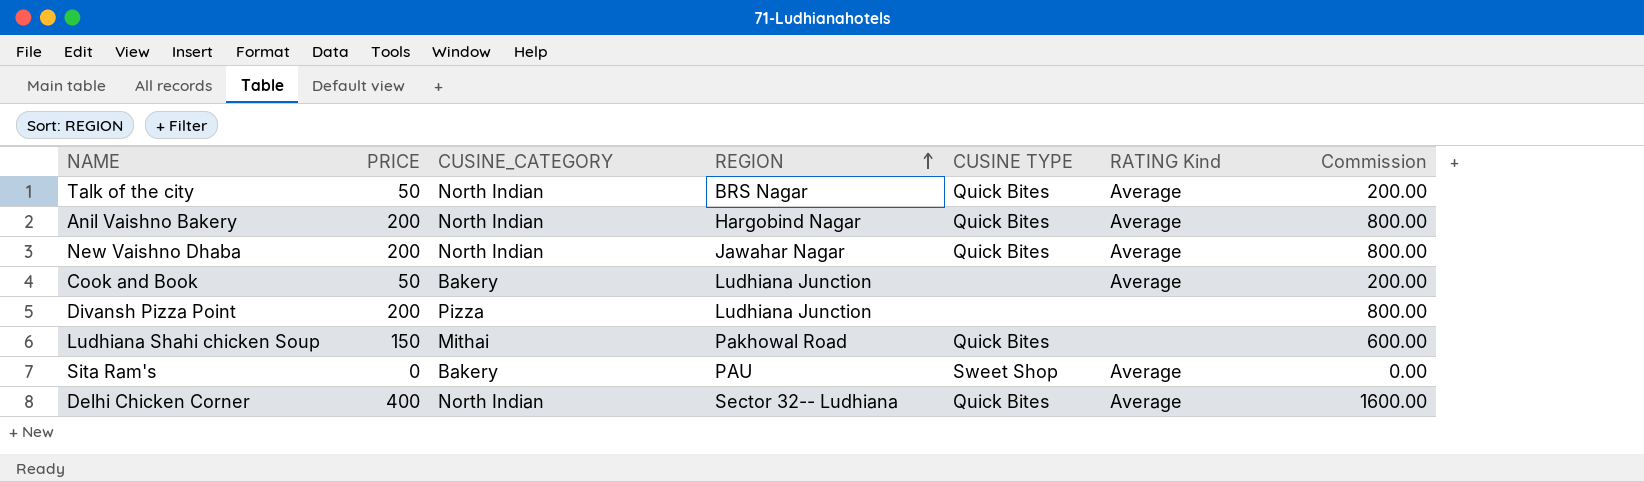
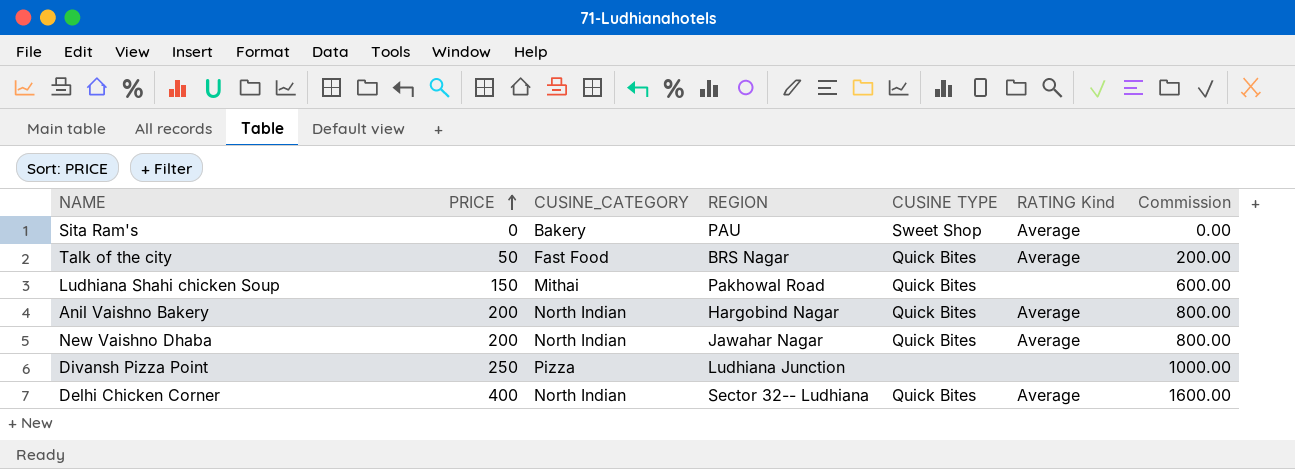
row order: REGION ascending -> PRICE ascending
row Cook and Book: 50 | Bakery | Ludhiana Junction | none | Average | 200.00 -> none
Talk of the city | CUSINE_CATEGORY: North Indian -> Fast Food
Divansh Pizza Point | PRICE: 200 -> 250
Divansh Pizza Point | Commission: 800.00 -> 1000.00

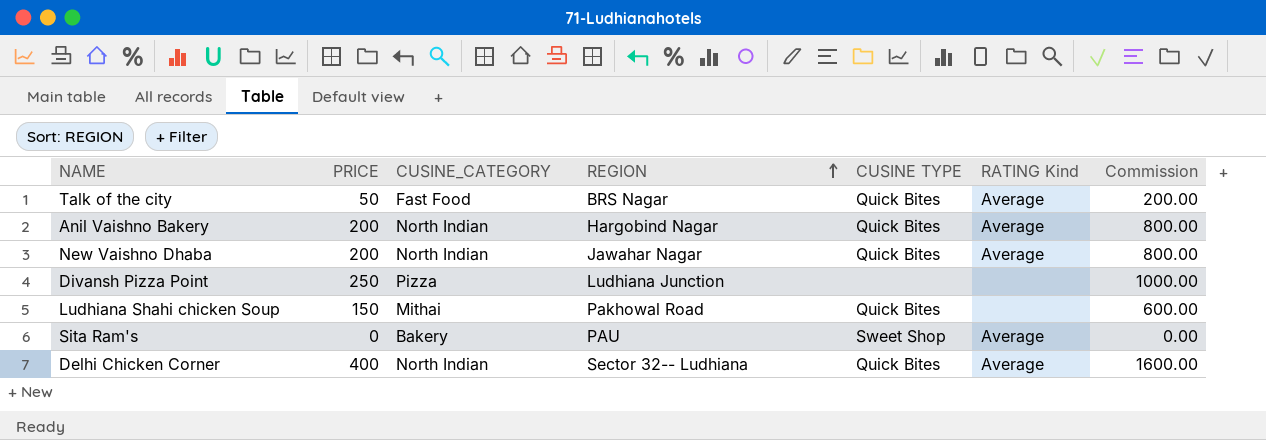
row order: PRICE ascending -> REGION ascending

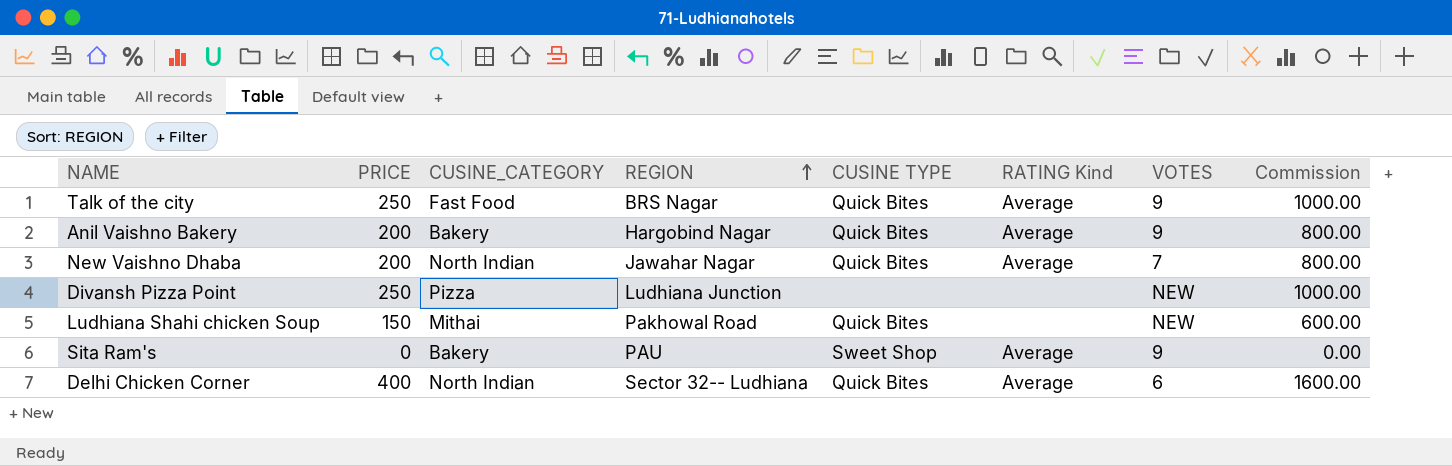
column VOTES | position: none -> 7
Talk of the city | PRICE: 50 -> 250
Talk of the city | Commission: 200.00 -> 1000.00
Anil Vaishno Bakery | CUSINE_CATEGORY: North Indian -> Bakery

